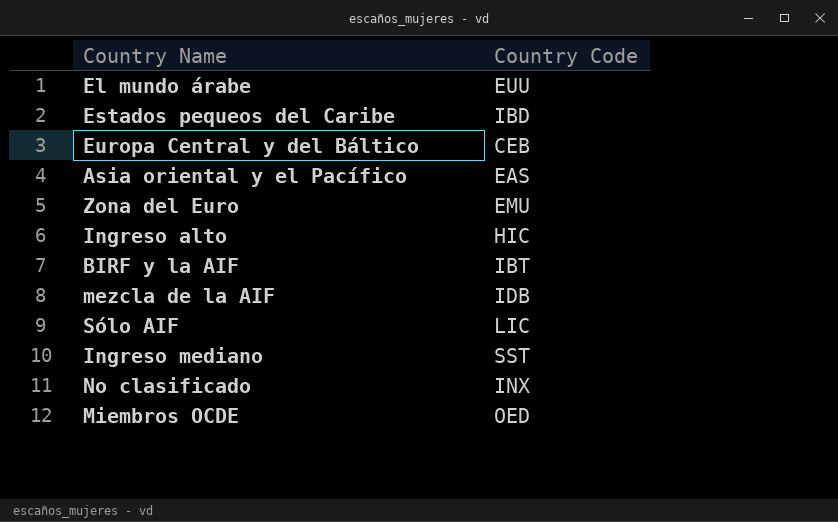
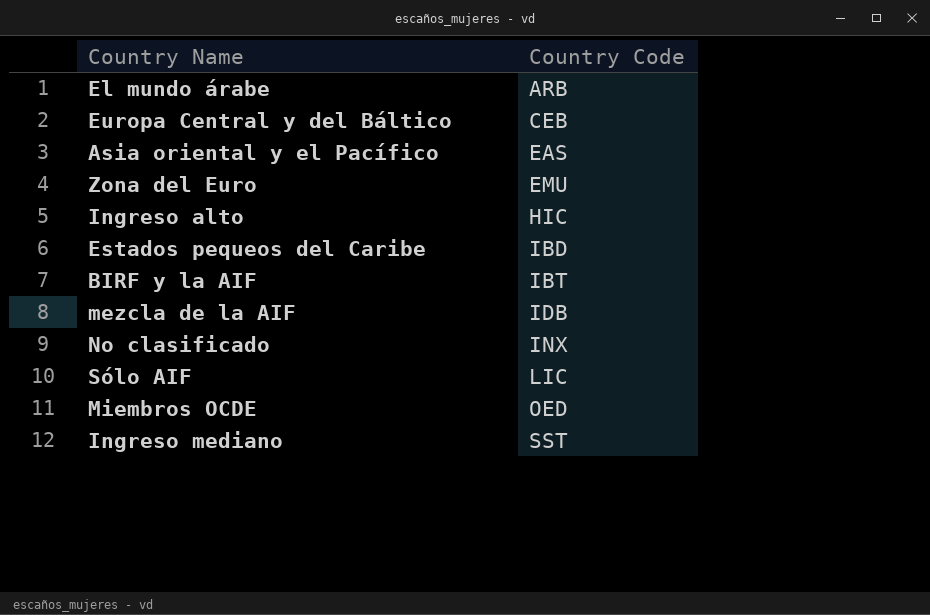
row order: none -> Country Code ascending
El mundo árabe | Country Code: EUU -> ARB

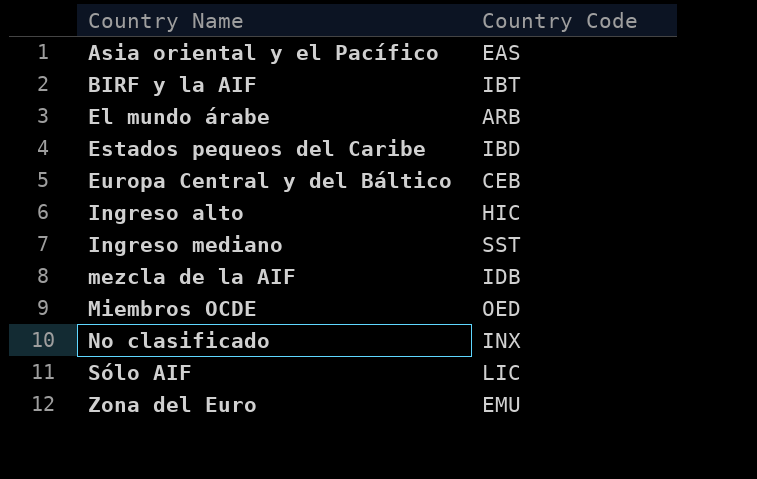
row order: Country Code ascending -> Country Name ascending

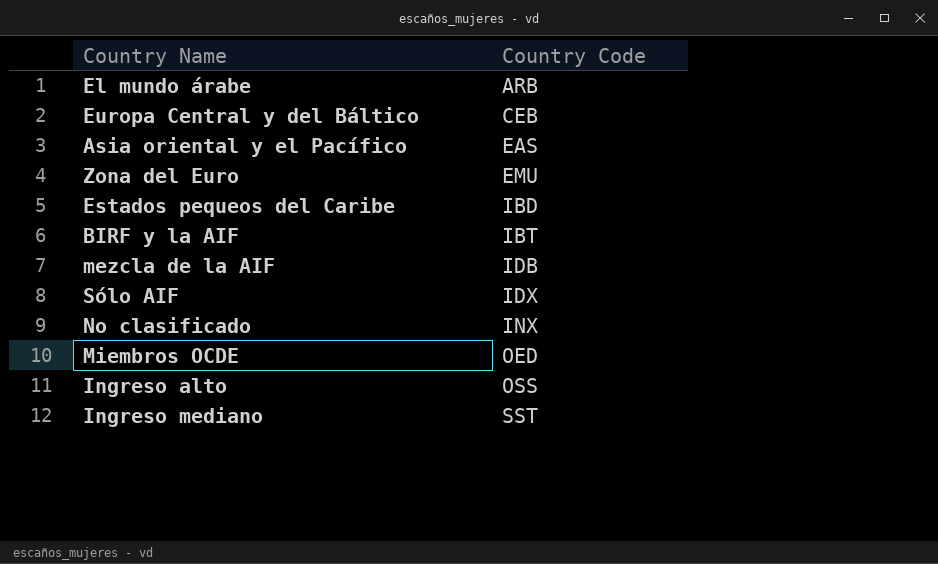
row order: Country Name ascending -> Country Code ascending
Sólo AIF | Country Code: LIC -> IDX
Ingreso alto | Country Code: HIC -> OSS

